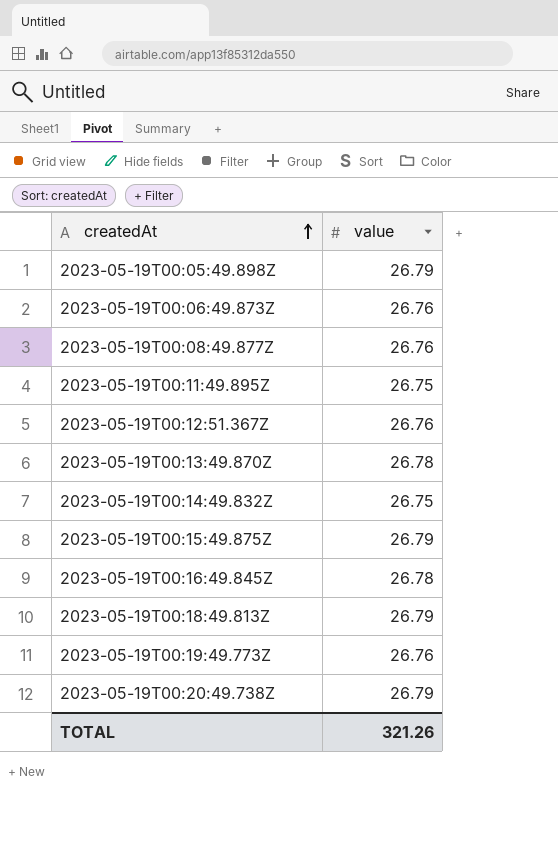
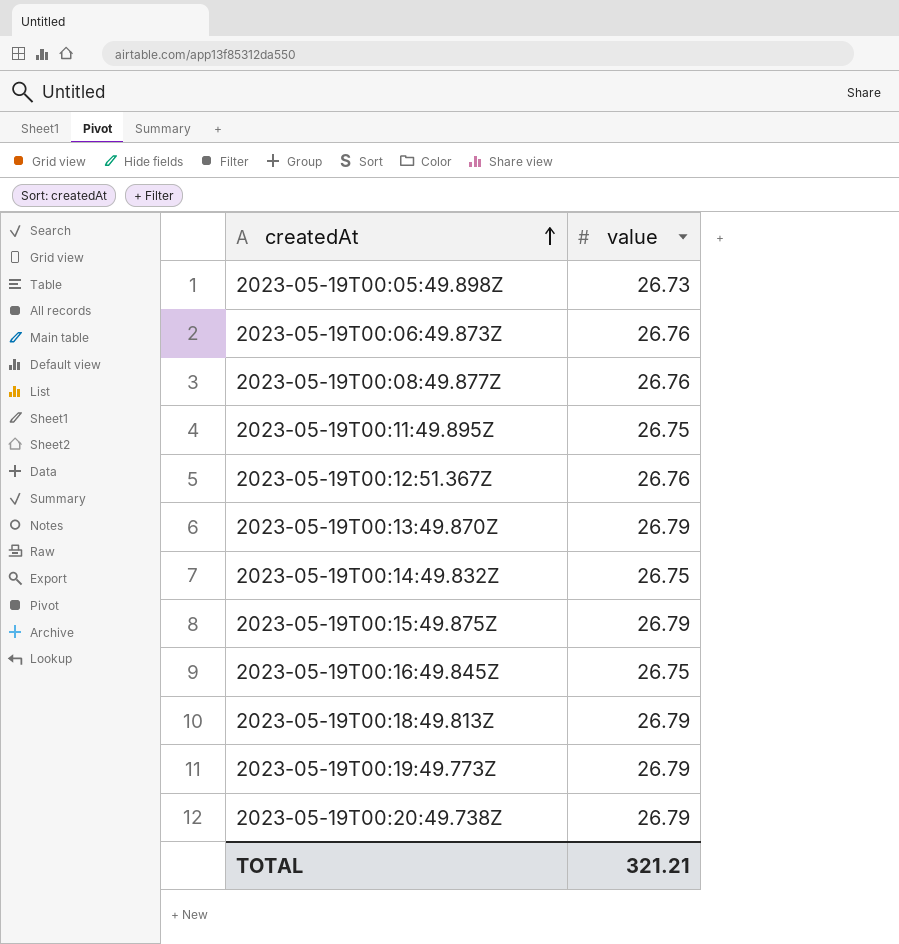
2023-05-19T00:05:49.898Z | value: 26.79 -> 26.73
2023-05-19T00:13:49.870Z | value: 26.78 -> 26.79
2023-05-19T00:16:49.845Z | value: 26.78 -> 26.75
2023-05-19T00:19:49.773Z | value: 26.76 -> 26.79
TOTAL | value: 321.26 -> 321.21

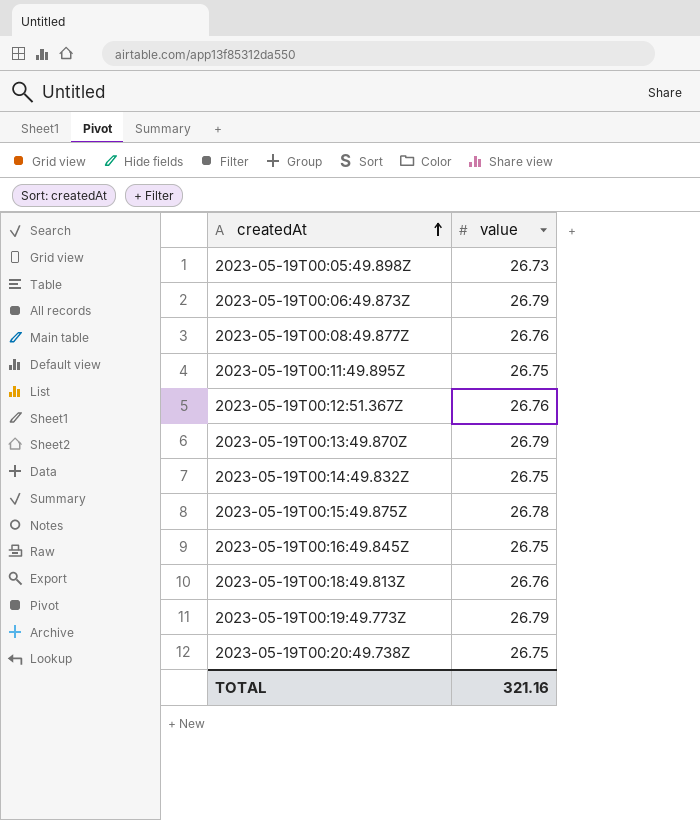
2023-05-19T00:06:49.873Z | value: 26.76 -> 26.79
2023-05-19T00:15:49.875Z | value: 26.79 -> 26.78
2023-05-19T00:18:49.813Z | value: 26.79 -> 26.76
2023-05-19T00:20:49.738Z | value: 26.79 -> 26.75
TOTAL | value: 321.21 -> 321.16

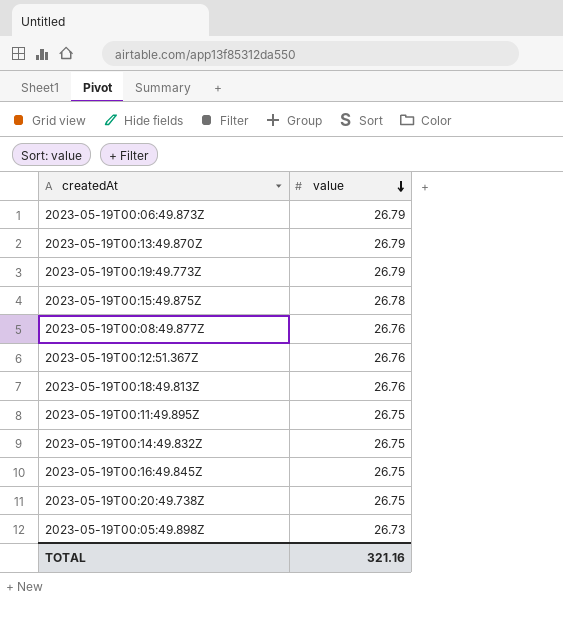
row order: createdAt ascending -> value descending

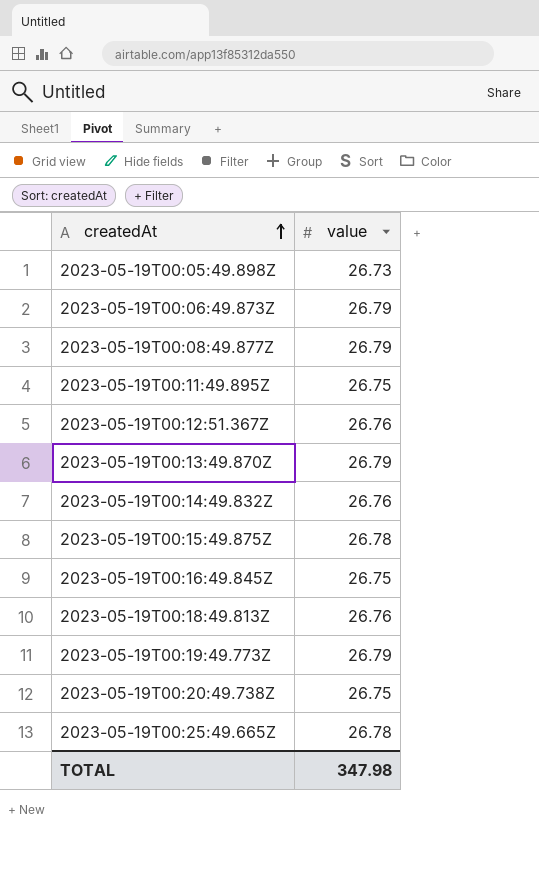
row order: value descending -> createdAt ascending
2023-05-19T00:08:49.877Z | value: 26.76 -> 26.79
2023-05-19T00:14:49.832Z | value: 26.75 -> 26.76
row 2023-05-19T00:25:49.665Z: none -> 26.78
TOTAL | value: 321.16 -> 347.98

